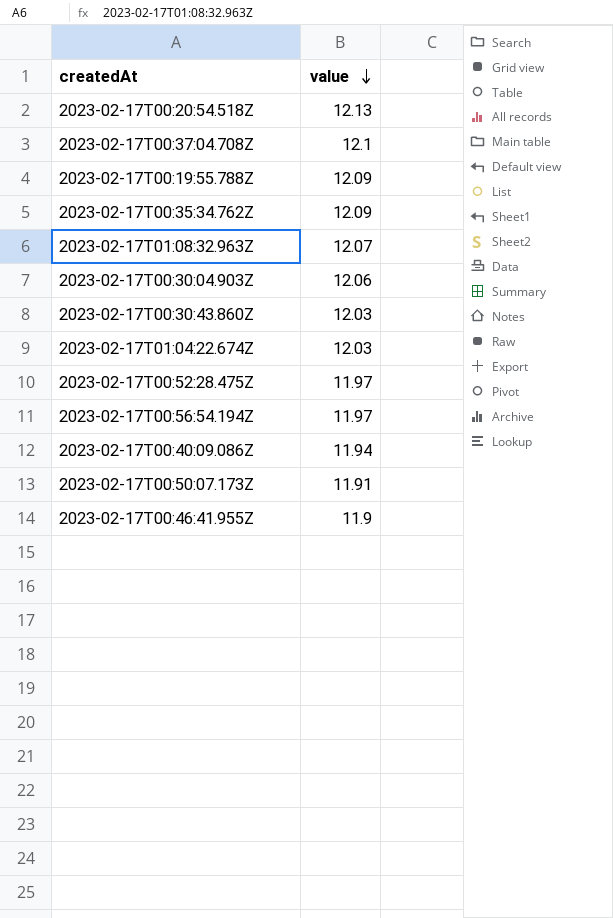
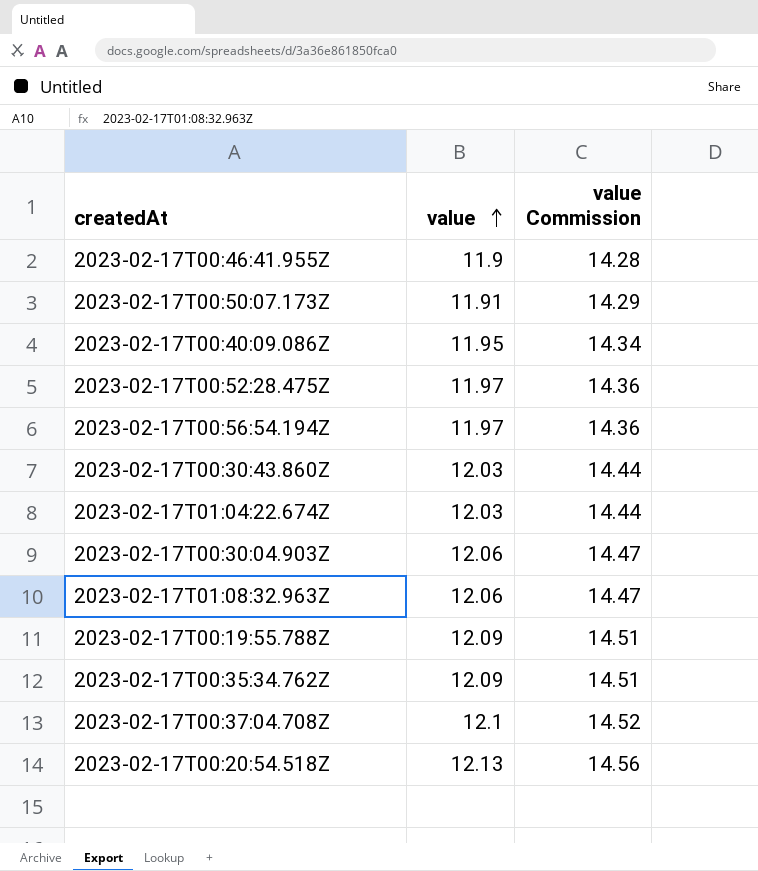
row order: value descending -> value ascending
column value Commission | formula: none -> [value] * 1.2
2023-02-17T00:40:09.086Z | value: 11.94 -> 11.95
2023-02-17T01:08:32.963Z | value: 12.07 -> 12.06

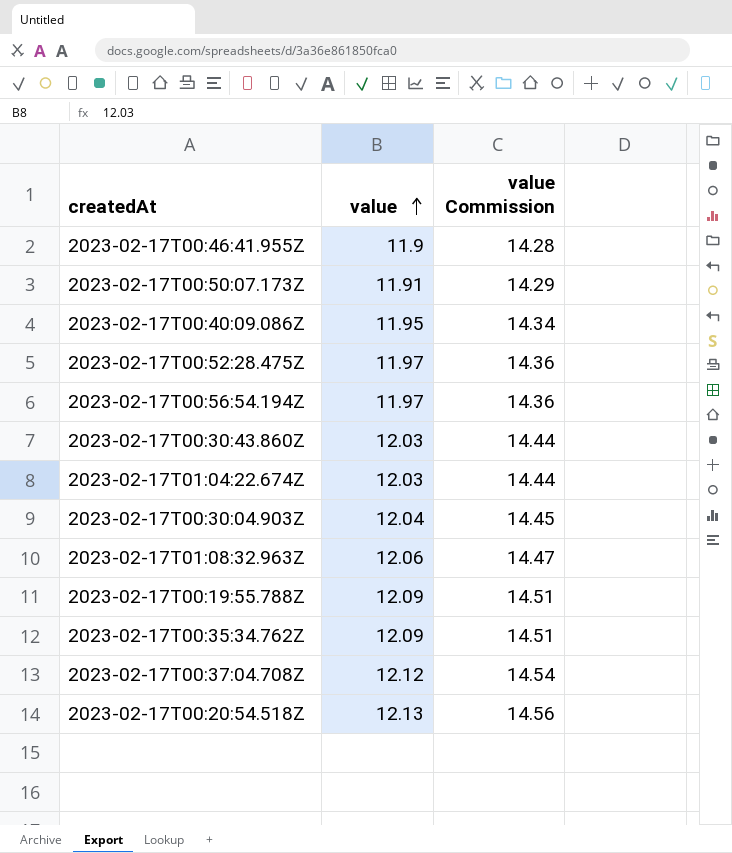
2023-02-17T00:30:04.903Z | value: 12.06 -> 12.04
2023-02-17T00:30:04.903Z | value Commission: 14.47 -> 14.45
2023-02-17T00:37:04.708Z | value: 12.1 -> 12.12
2023-02-17T00:37:04.708Z | value Commission: 14.52 -> 14.54

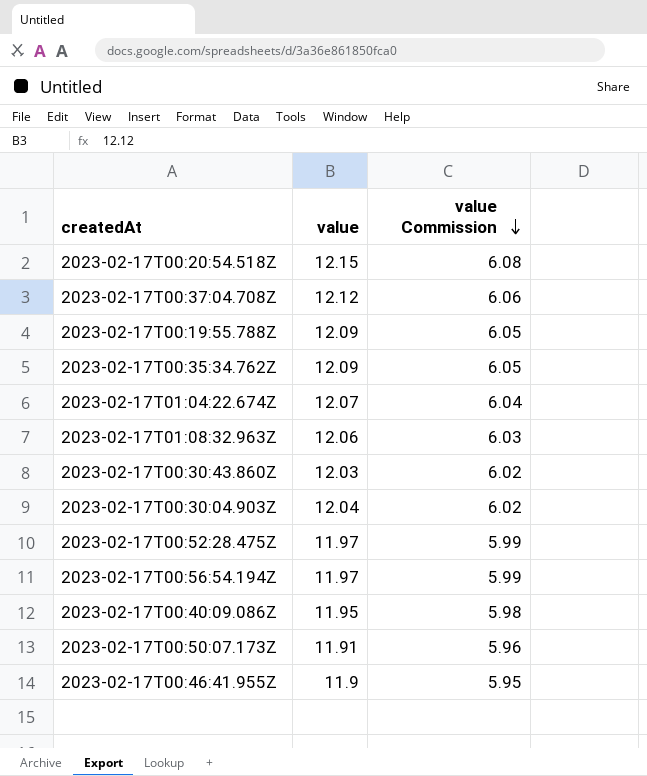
row order: value ascending -> value Commission descending
column value Commission | formula: [value] * 1.2 -> [value] * 0.5
2023-02-17T00:20:54.518Z | value: 12.13 -> 12.15
2023-02-17T01:04:22.674Z | value: 12.03 -> 12.07

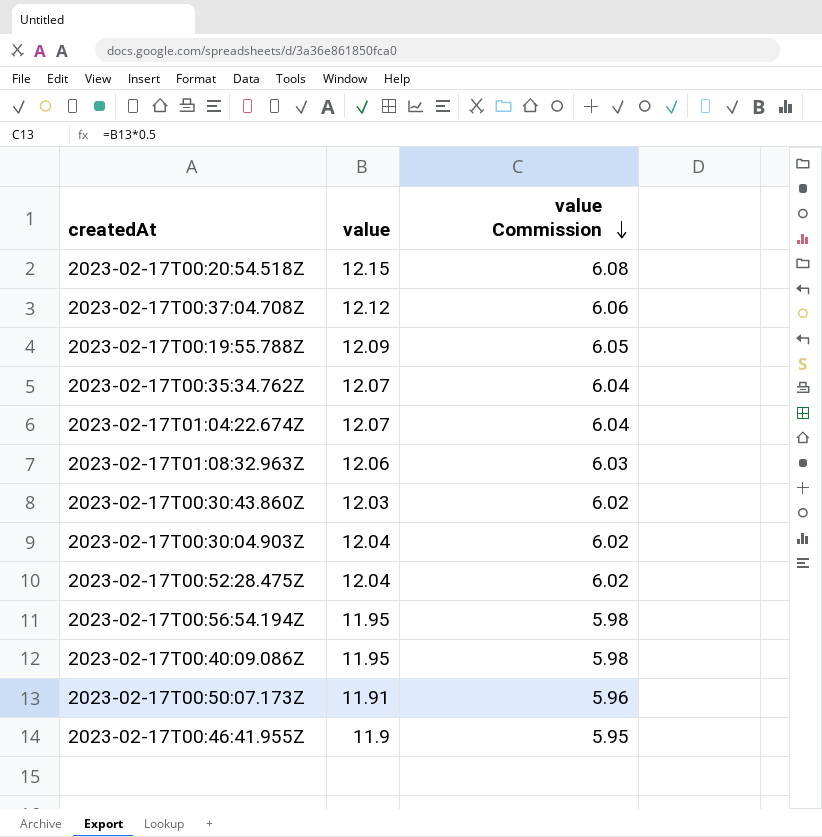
2023-02-17T00:35:34.762Z | value: 12.09 -> 12.07
2023-02-17T00:35:34.762Z | value Commission: 6.05 -> 6.04
2023-02-17T00:52:28.475Z | value: 11.97 -> 12.04
2023-02-17T00:52:28.475Z | value Commission: 5.99 -> 6.02
2023-02-17T00:56:54.194Z | value: 11.97 -> 11.95
2023-02-17T00:56:54.194Z | value Commission: 5.99 -> 5.98

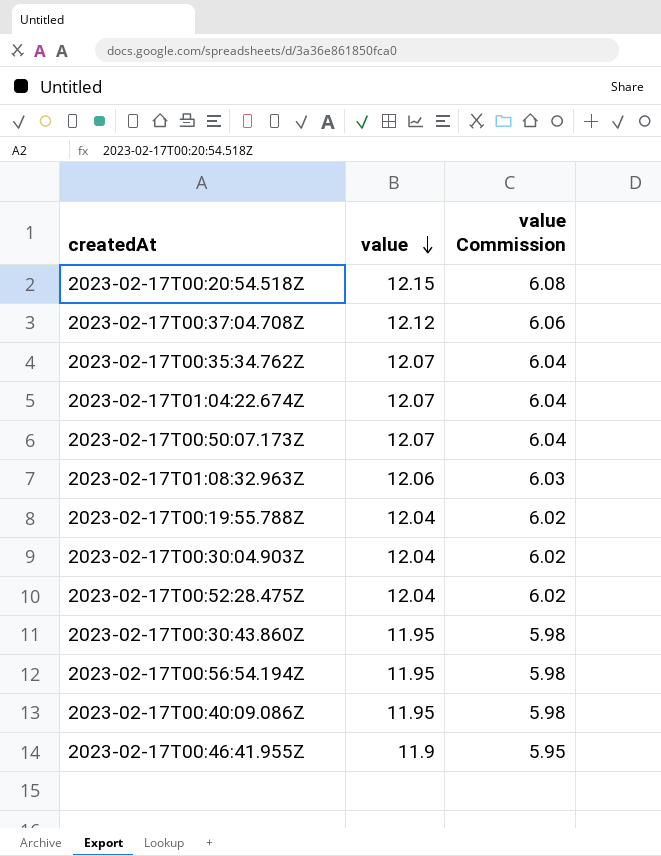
row order: value Commission descending -> value descending
2023-02-17T00:50:07.173Z | value: 11.91 -> 12.07
2023-02-17T00:50:07.173Z | value Commission: 5.96 -> 6.04
2023-02-17T00:19:55.788Z | value: 12.09 -> 12.04
2023-02-17T00:19:55.788Z | value Commission: 6.05 -> 6.02
2023-02-17T00:30:43.860Z | value: 12.03 -> 11.95
2023-02-17T00:30:43.860Z | value Commission: 6.02 -> 5.98

